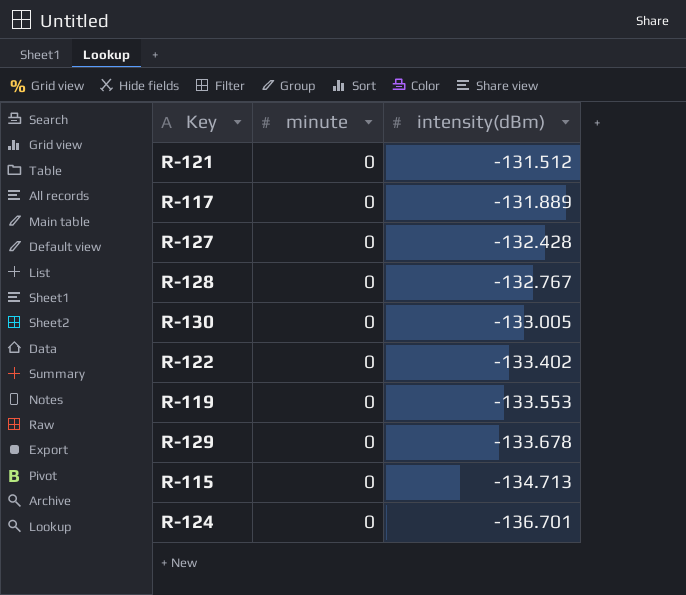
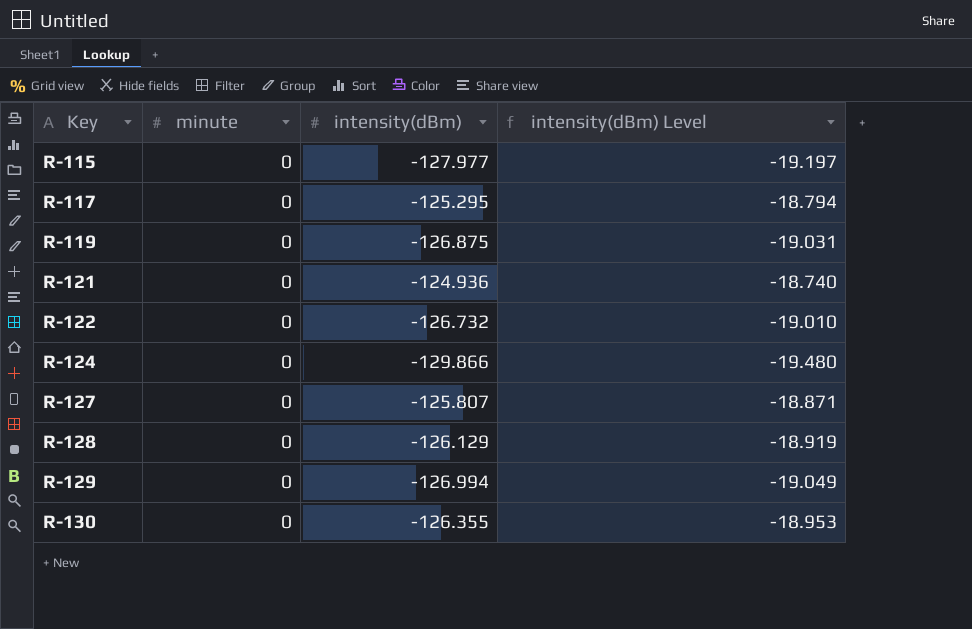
row order: intensity(dBm) descending -> Key ascending
column intensity(dBm) Level | formula: none -> [intensity(dBm)] * 0.15
R-115 | intensity(dBm): -134.713 -> -127.977
R-117 | intensity(dBm): -131.889 -> -125.295
R-119 | intensity(dBm): -133.553 -> -126.875
R-121 | intensity(dBm): -131.512 -> -124.936
R-122 | intensity(dBm): -133.402 -> -126.732
R-124 | intensity(dBm): -136.701 -> -129.866
R-127 | intensity(dBm): -132.428 -> -125.807
R-128 | intensity(dBm): -132.767 -> -126.129
R-129 | intensity(dBm): -133.678 -> -126.994
R-130 | intensity(dBm): -133.005 -> -126.355

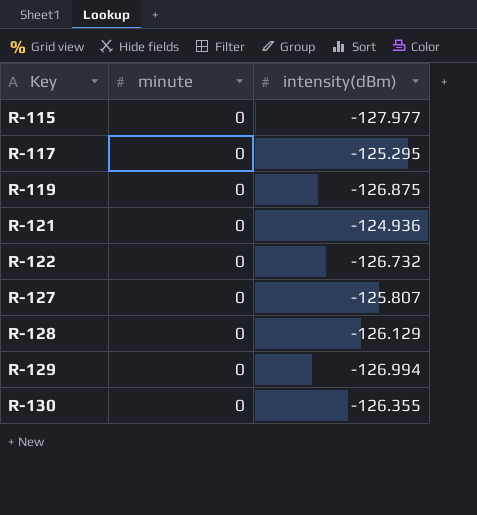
column intensity(dBm) Level | formula: [intensity(dBm)] * 0.15 -> none
row R-124: 0 | -129.866 | -19.480 -> none

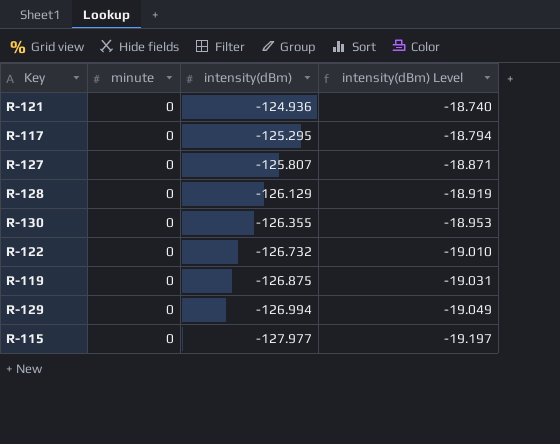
row order: Key ascending -> intensity(dBm) descending
column intensity(dBm) Level | formula: none -> [intensity(dBm)] * 0.15

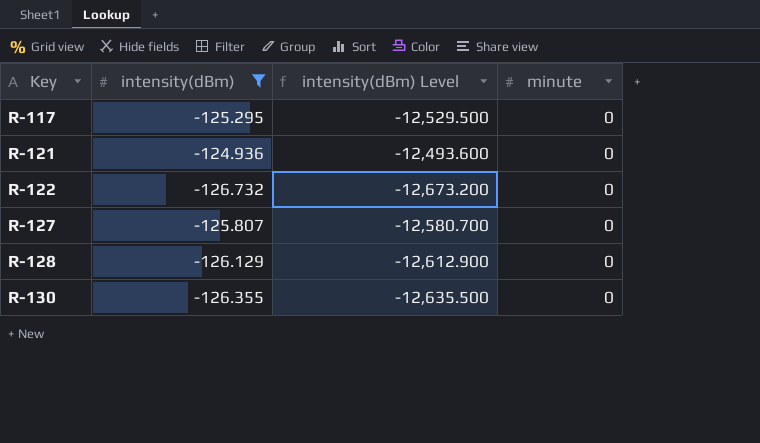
filter: none -> intensity(dBm) >= -126.732
row order: intensity(dBm) descending -> Key ascending
column intensity(dBm) Level | formula: [intensity(dBm)] * 0.15 -> [intensity(dBm)] * 100
column minute | position: 2 -> 4

